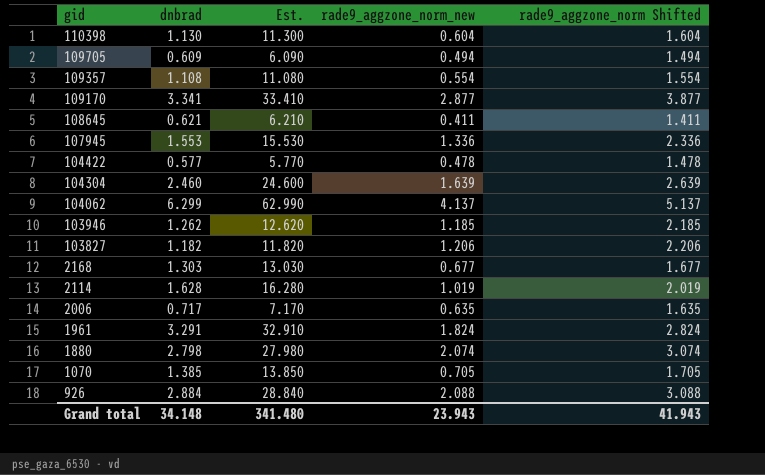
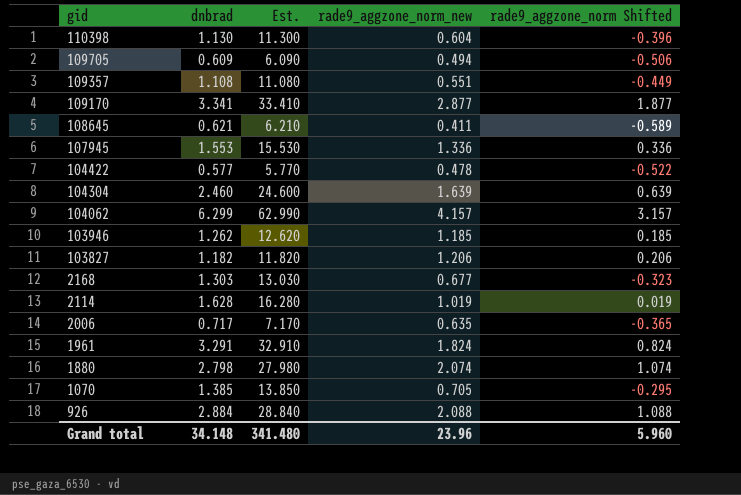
column rade9_aggzone_norm Shifted | formula: [rade9_aggzone_norm_new] + 1 -> [rade9_aggzone_norm_new] - 1
109357 | rade9_aggzone_norm_new: 0.554 -> 0.551
104062 | rade9_aggzone_norm_new: 4.137 -> 4.157
Grand total | rade9_aggzone_norm_new: 23.943 -> 23.96
Grand total | rade9_aggzone_norm Shifted: 41.943 -> 5.960

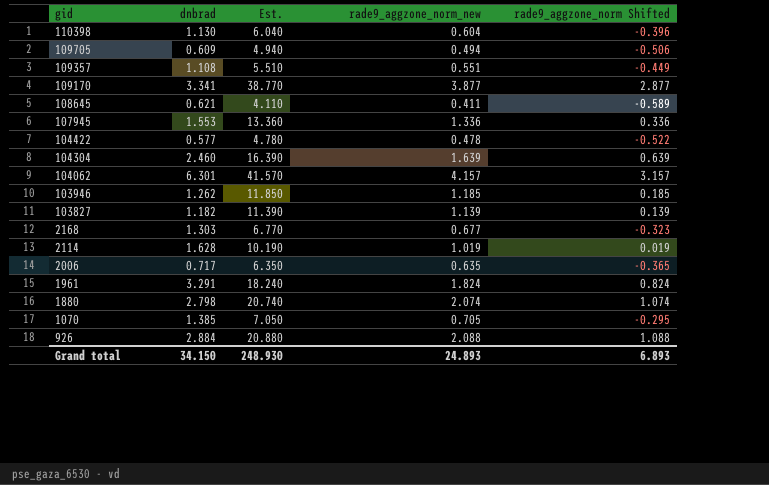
column Est. | formula: [dnbrad] * 10 -> [rade9_aggzone_norm_new] * 10
109170 | rade9_aggzone_norm_new: 2.877 -> 3.877
109170 | rade9_aggzone_norm Shifted: 1.877 -> 2.877
104062 | dnbrad: 6.299 -> 6.301
103827 | rade9_aggzone_norm_new: 1.206 -> 1.139
103827 | rade9_aggzone_norm Shifted: 0.206 -> 0.139
Grand total | dnbrad: 34.148 -> 34.150
Grand total | Est.: 341.480 -> 248.930
Grand total | rade9_aggzone_norm_new: 23.96 -> 24.893
Grand total | rade9_aggzone_norm Shifted: 5.960 -> 6.893

